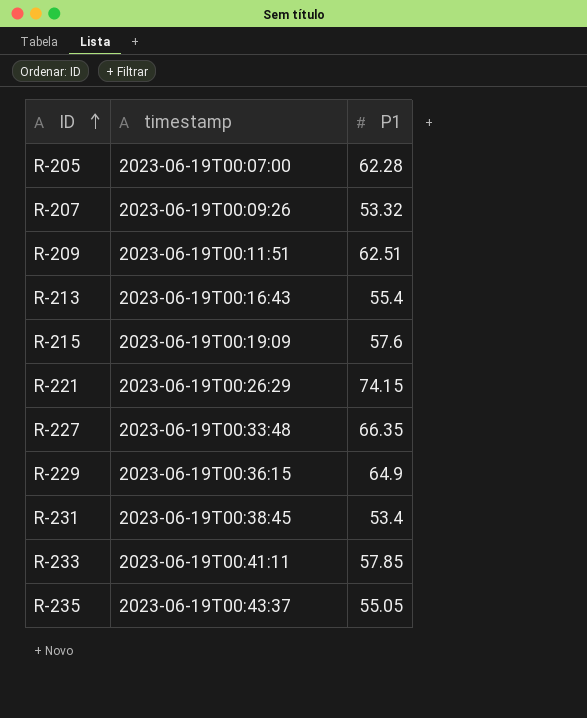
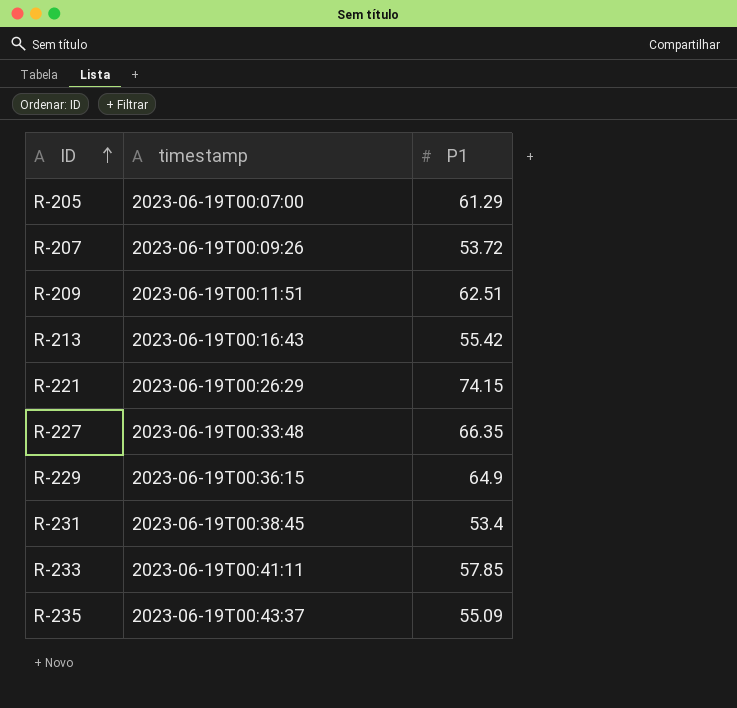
row R-215: 2023-06-19T00:19:09 | 57.6 -> none
R-205 | P1: 62.28 -> 61.29
R-207 | P1: 53.32 -> 53.72
R-213 | P1: 55.4 -> 55.42
R-235 | P1: 55.05 -> 55.09

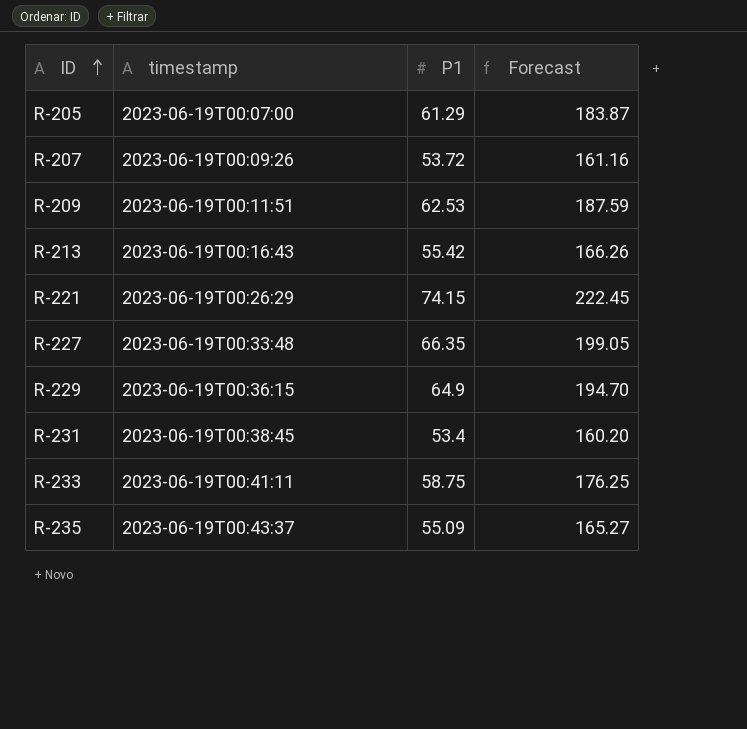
column Forecast | formula: none -> [P1] * 3
R-209 | P1: 62.51 -> 62.53
R-233 | P1: 57.85 -> 58.75

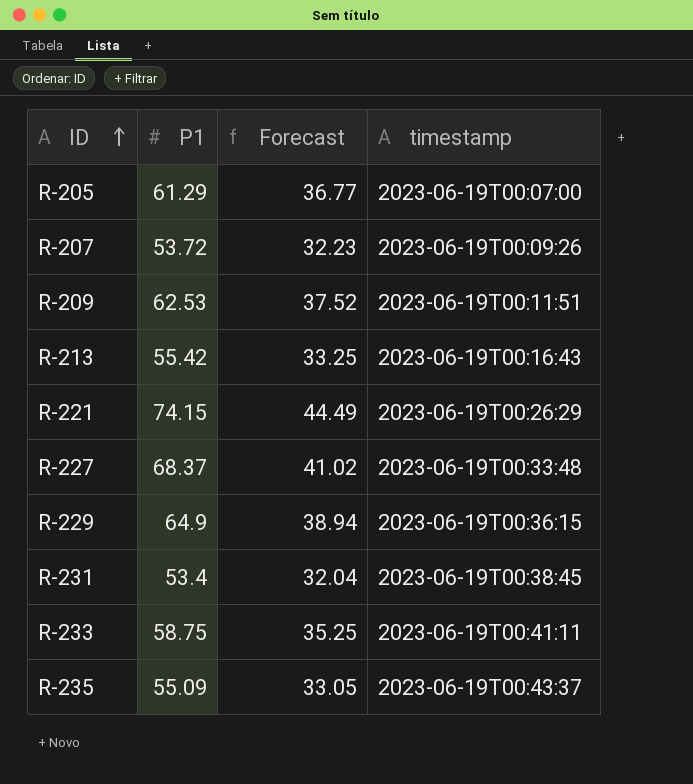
column Forecast | formula: [P1] * 3 -> [P1] * 0.6
column timestamp | position: 2 -> 4
R-227 | P1: 66.35 -> 68.37

